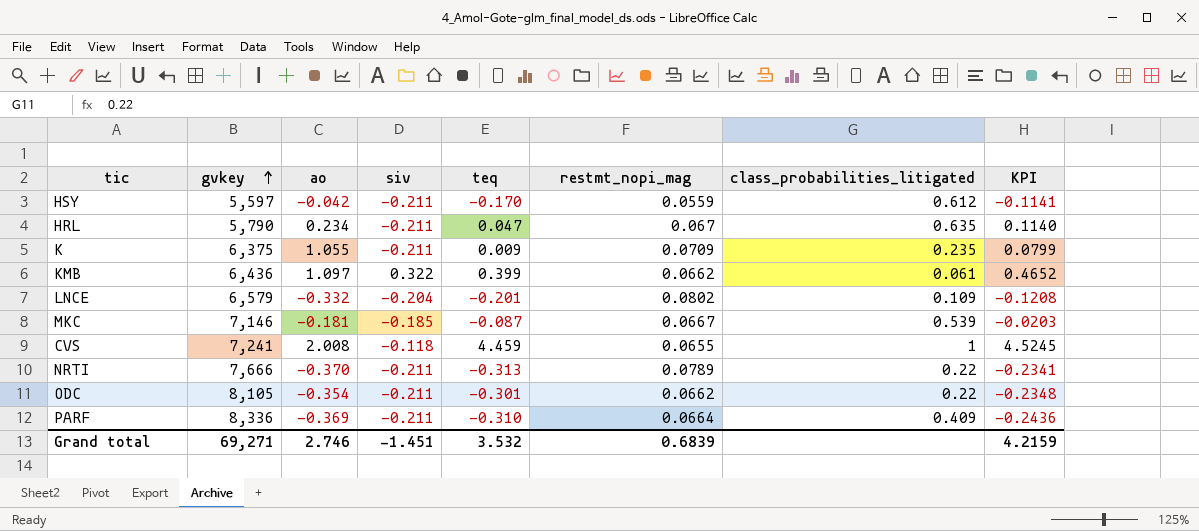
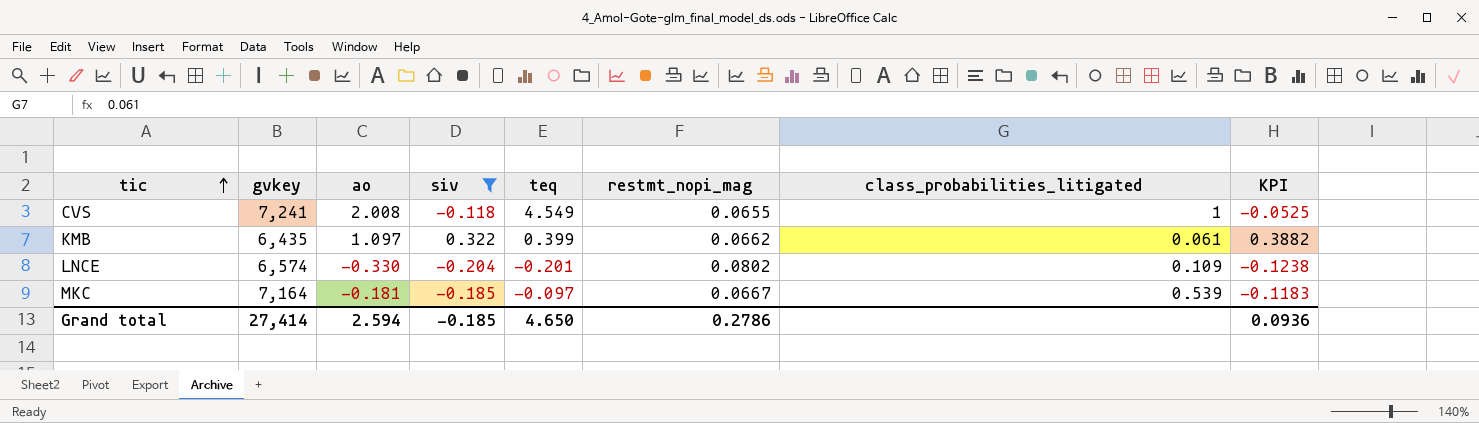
filter: none -> siv != -0.211
row order: gvkey ascending -> tic ascending
column KPI | formula: [teq] + [restmt_nopi_mag] -> [siv] + [restmt_nopi_mag]
CVS | teq: 4.459 -> 4.549
KMB | gvkey: 6,436 -> 6,435
LNCE | gvkey: 6,579 -> 6,574
LNCE | ao: -0.332 -> -0.330
MKC | gvkey: 7,146 -> 7,164
MKC | teq: -0.087 -> -0.097
Grand total | gvkey: 69,271 -> 27,414
Grand total | ao: 2.746 -> 2.594
Grand total | siv: -1.451 -> -0.185
Grand total | teq: 3.532 -> 4.650
Grand total | restmt_nopi_mag: 0.6839 -> 0.2786
Grand total | KPI: 4.2159 -> 0.0936

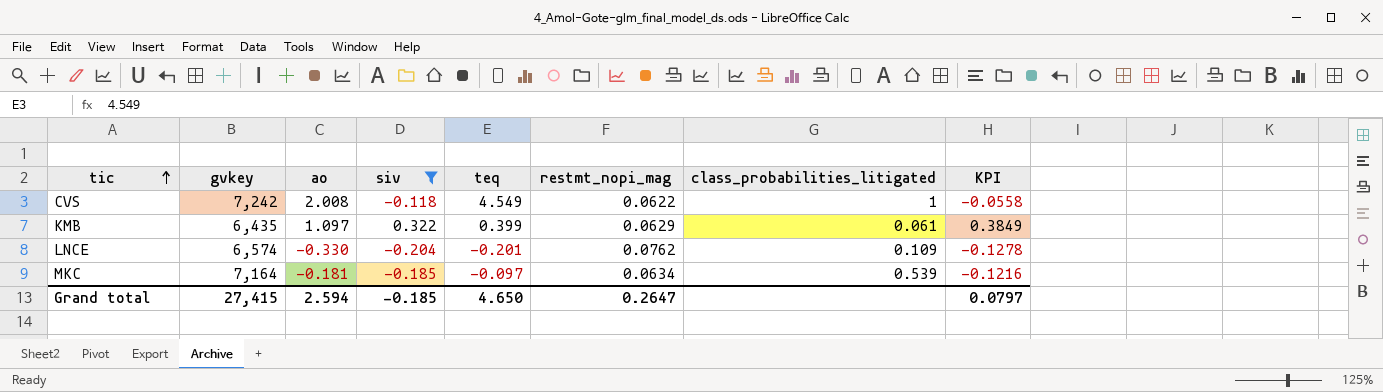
CVS | gvkey: 7,241 -> 7,242
CVS | restmt_nopi_mag: 0.0655 -> 0.0622
CVS | KPI: -0.0525 -> -0.0558
KMB | restmt_nopi_mag: 0.0662 -> 0.0629
KMB | KPI: 0.3882 -> 0.3849
LNCE | restmt_nopi_mag: 0.0802 -> 0.0762
LNCE | KPI: -0.1238 -> -0.1278
MKC | restmt_nopi_mag: 0.0667 -> 0.0634
MKC | KPI: -0.1183 -> -0.1216
Grand total | gvkey: 27,414 -> 27,415
Grand total | restmt_nopi_mag: 0.2786 -> 0.2647
Grand total | KPI: 0.0936 -> 0.0797

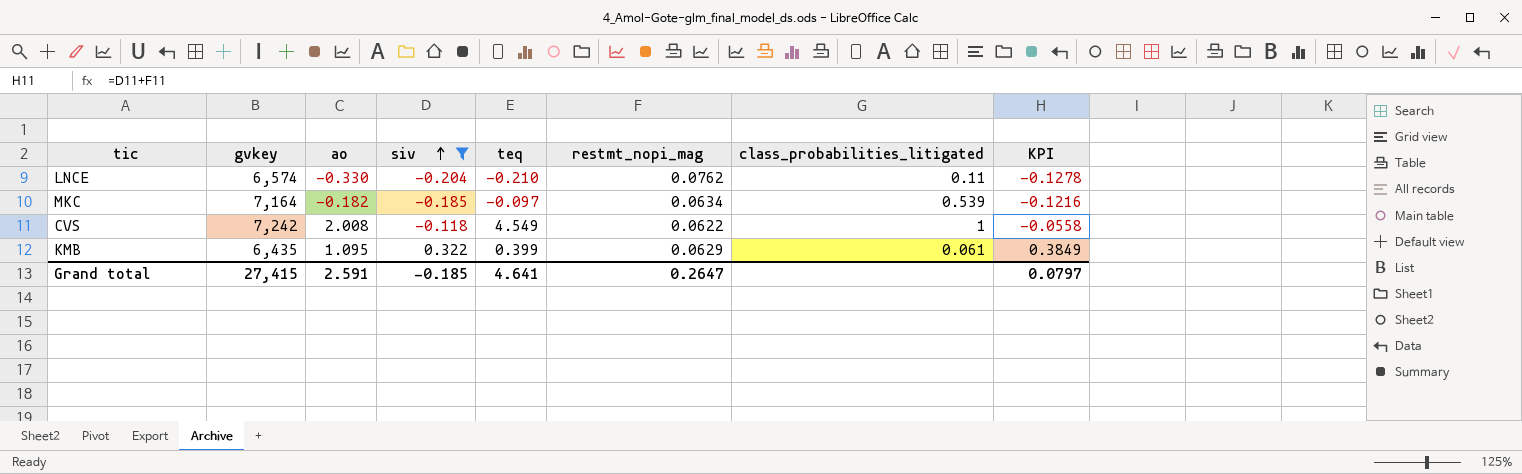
row order: tic ascending -> siv ascending
LNCE | teq: -0.201 -> -0.210
LNCE | class_probabilities_litigated: 0.109 -> 0.11
MKC | ao: -0.181 -> -0.182
KMB | ao: 1.097 -> 1.095
Grand total | ao: 2.594 -> 2.591
Grand total | teq: 4.650 -> 4.641

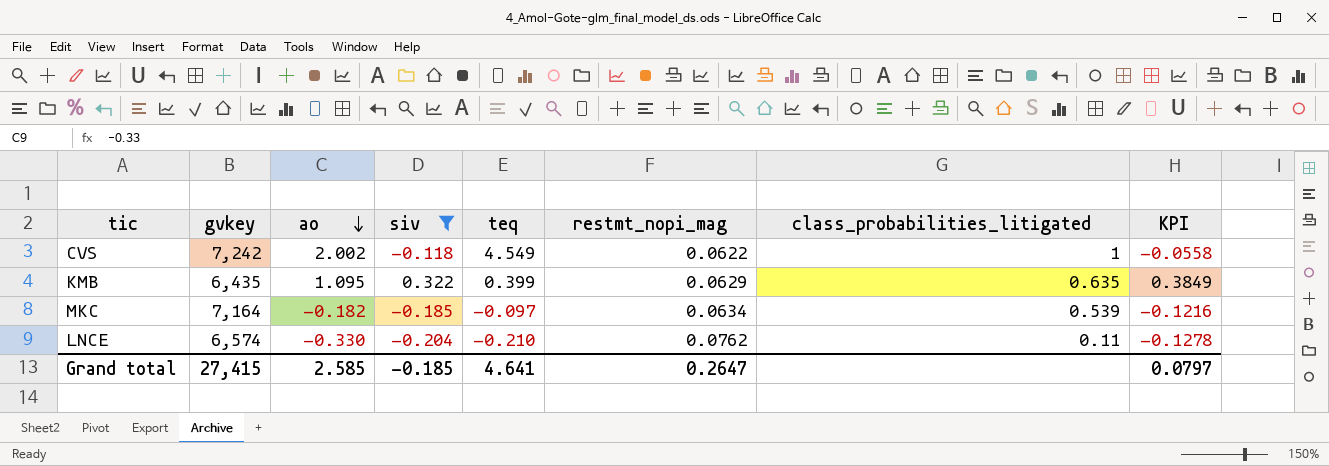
row order: siv ascending -> ao descending
CVS | ao: 2.008 -> 2.002
KMB | class_probabilities_litigated: 0.061 -> 0.635
Grand total | ao: 2.591 -> 2.585

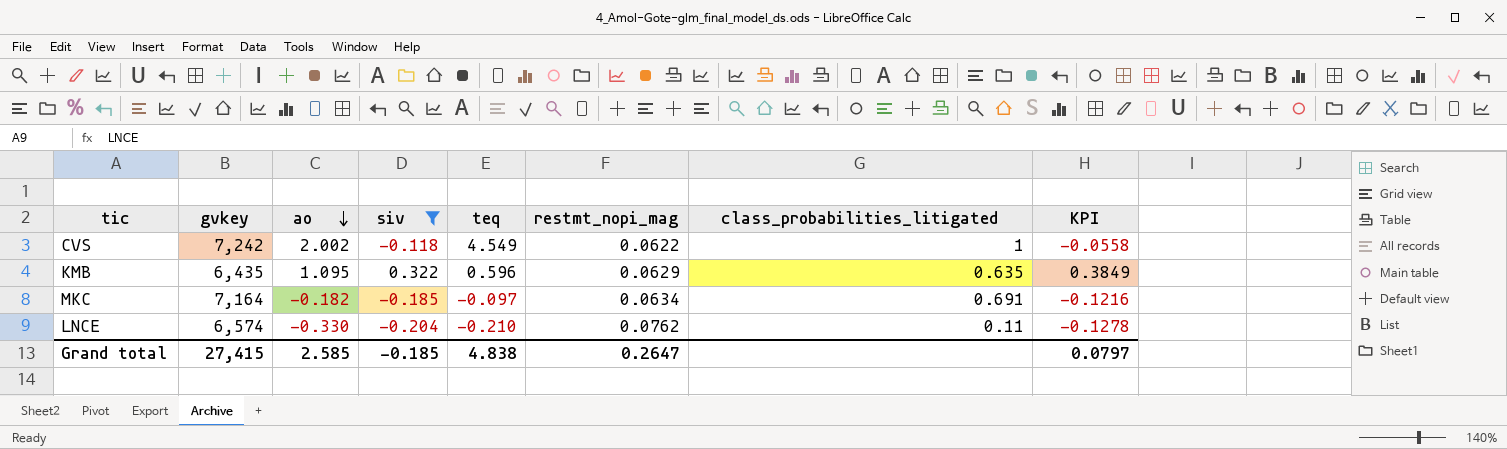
KMB | teq: 0.399 -> 0.596
MKC | class_probabilities_litigated: 0.539 -> 0.691
Grand total | teq: 4.641 -> 4.838

